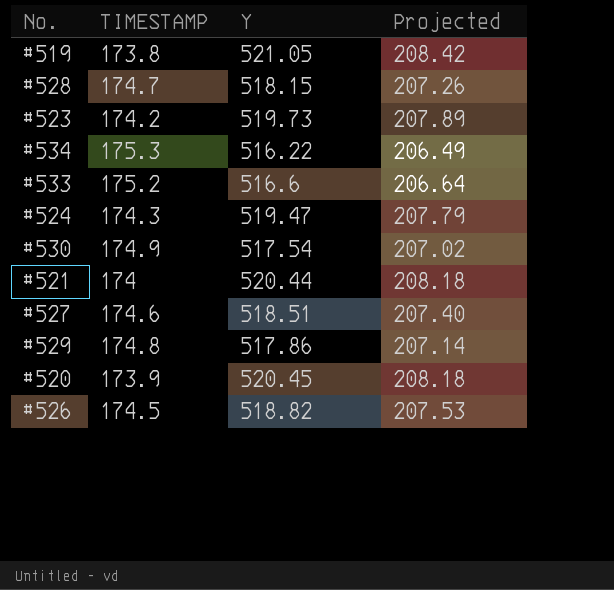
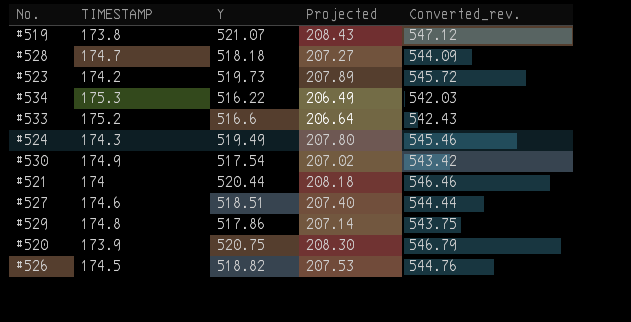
column Converted_rev. | formula: none -> [Y] * 1.05
#519 | Y: 521.05 -> 521.07
#519 | Projected: 208.42 -> 208.43
#528 | Y: 518.15 -> 518.18
#528 | Projected: 207.26 -> 207.27
#524 | Y: 519.47 -> 519.49
#524 | Projected: 207.79 -> 207.80
#520 | Y: 520.45 -> 520.75
#520 | Projected: 208.18 -> 208.30

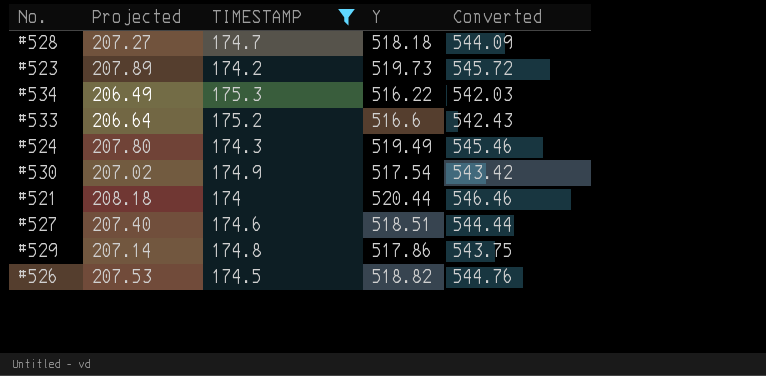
filter: none -> TIMESTAMP >= 174
column Projected | position: 4 -> 2
column name: Converted_rev. -> Converted

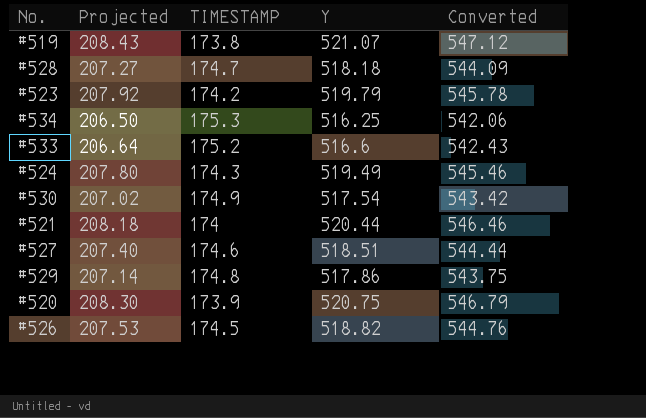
filter: TIMESTAMP >= 174 -> none
#523 | Projected: 207.89 -> 207.92
#523 | Y: 519.73 -> 519.79
#523 | Converted: 545.72 -> 545.78
#534 | Projected: 206.49 -> 206.50
#534 | Y: 516.22 -> 516.25
#534 | Converted: 542.03 -> 542.06

